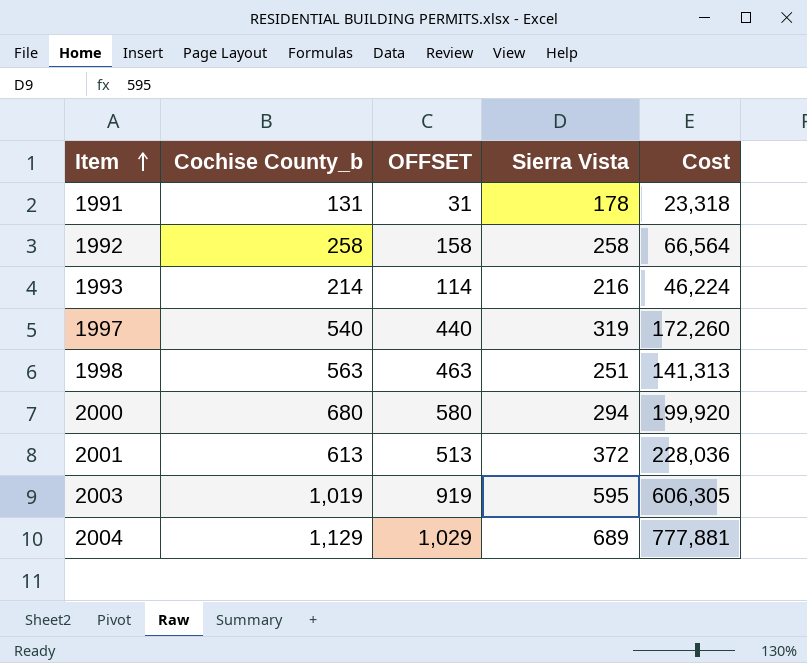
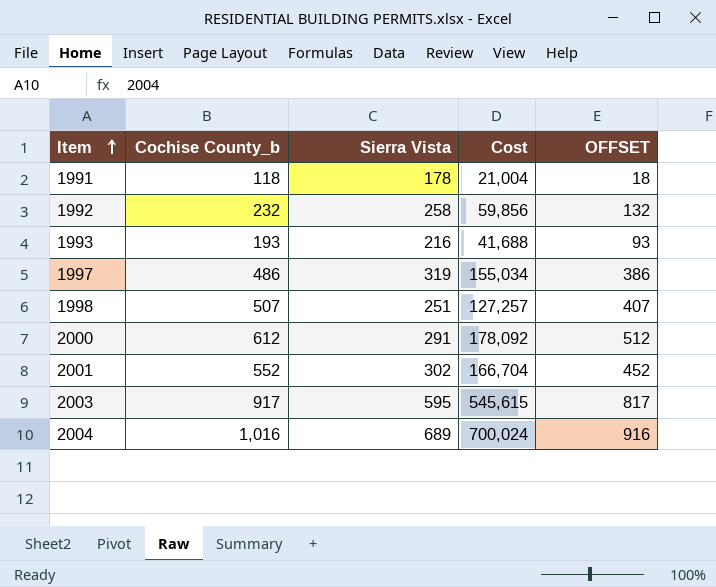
column OFFSET | position: 3 -> 5
1991 | Cochise County_b: 131 -> 118
1991 | Cost: 23,318 -> 21,004
1991 | OFFSET: 31 -> 18
1992 | Cochise County_b: 258 -> 232
1992 | Cost: 66,564 -> 59,856
1992 | OFFSET: 158 -> 132
1993 | Cochise County_b: 214 -> 193
1993 | Cost: 46,224 -> 41,688
1993 | OFFSET: 114 -> 93
1997 | Cochise County_b: 540 -> 486
1997 | Cost: 172,260 -> 155,034
1997 | OFFSET: 440 -> 386
1998 | Cochise County_b: 563 -> 507
1998 | Cost: 141,313 -> 127,257
1998 | OFFSET: 463 -> 407
2000 | Cochise County_b: 680 -> 612
2000 | Sierra Vista: 294 -> 291
2000 | Cost: 199,920 -> 178,092
2000 | OFFSET: 580 -> 512
2001 | Cochise County_b: 613 -> 552
2001 | Sierra Vista: 372 -> 302
2001 | Cost: 228,036 -> 166,704
2001 | OFFSET: 513 -> 452
2003 | Cochise County_b: 1,019 -> 917
2003 | Cost: 606,305 -> 545,615
2003 | OFFSET: 919 -> 817
2004 | Cochise County_b: 1,129 -> 1,016
2004 | Cost: 777,881 -> 700,024
2004 | OFFSET: 1,029 -> 916

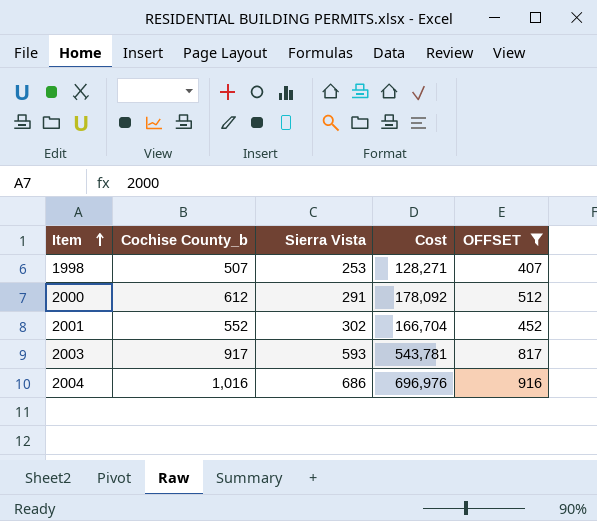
filter: none -> OFFSET >= 407
1998 | Sierra Vista: 251 -> 253
1998 | Cost: 127,257 -> 128,271
2003 | Sierra Vista: 595 -> 593
2003 | Cost: 545,615 -> 543,781
2004 | Sierra Vista: 689 -> 686
2004 | Cost: 700,024 -> 696,976

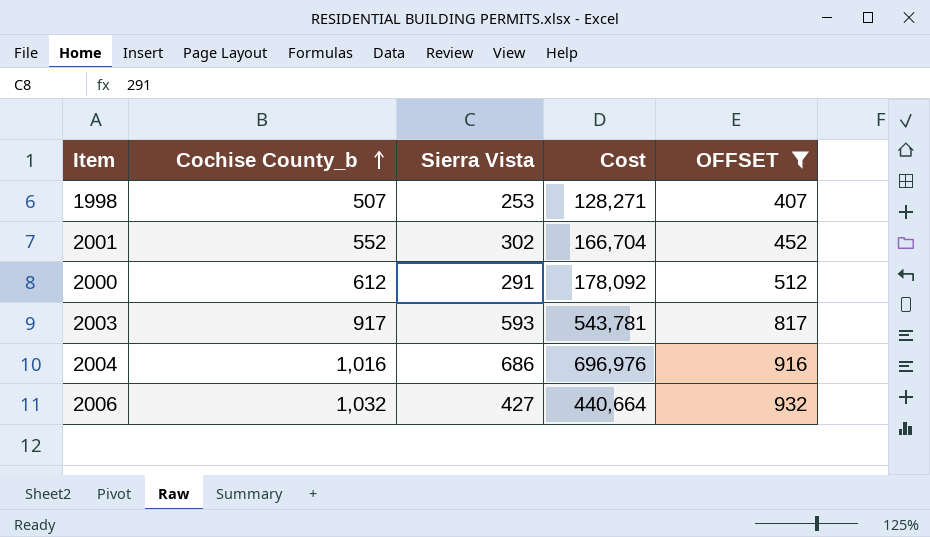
row order: Item ascending -> Cochise County_b ascending
row 2006: none -> 1,032 | 427 | 440,664 | 932

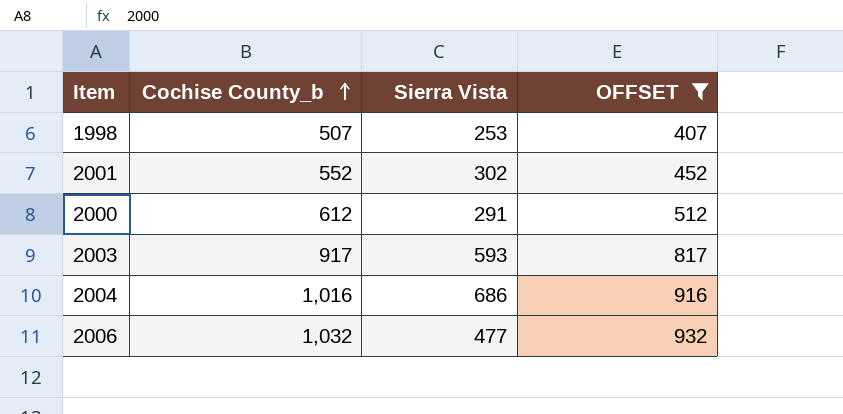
column Cost | formula: [Cochise County_b] * [Sierra Vista] -> none
2006 | Sierra Vista: 427 -> 477

